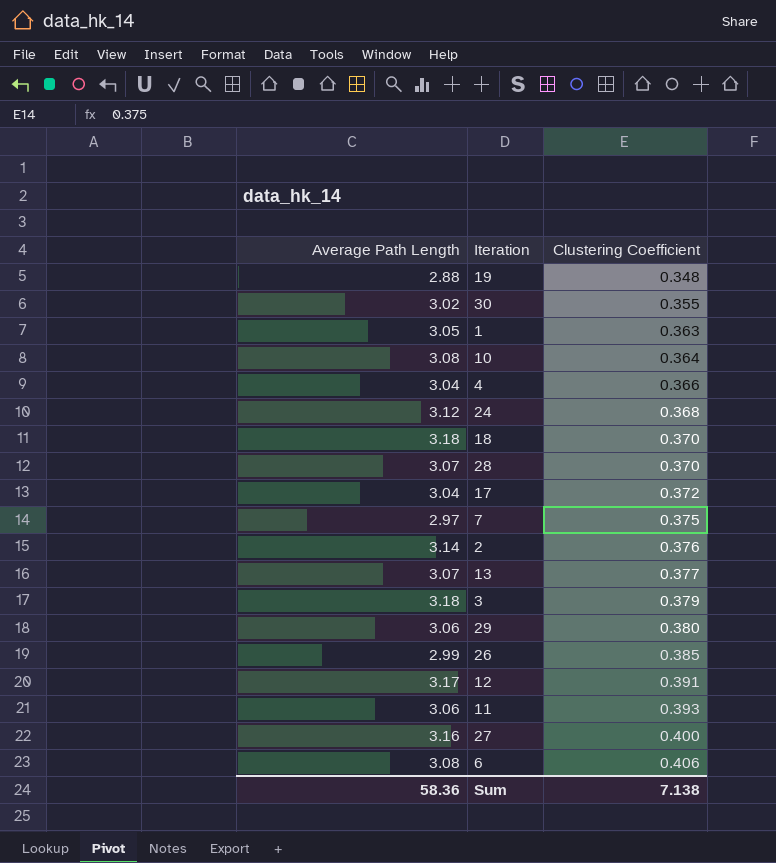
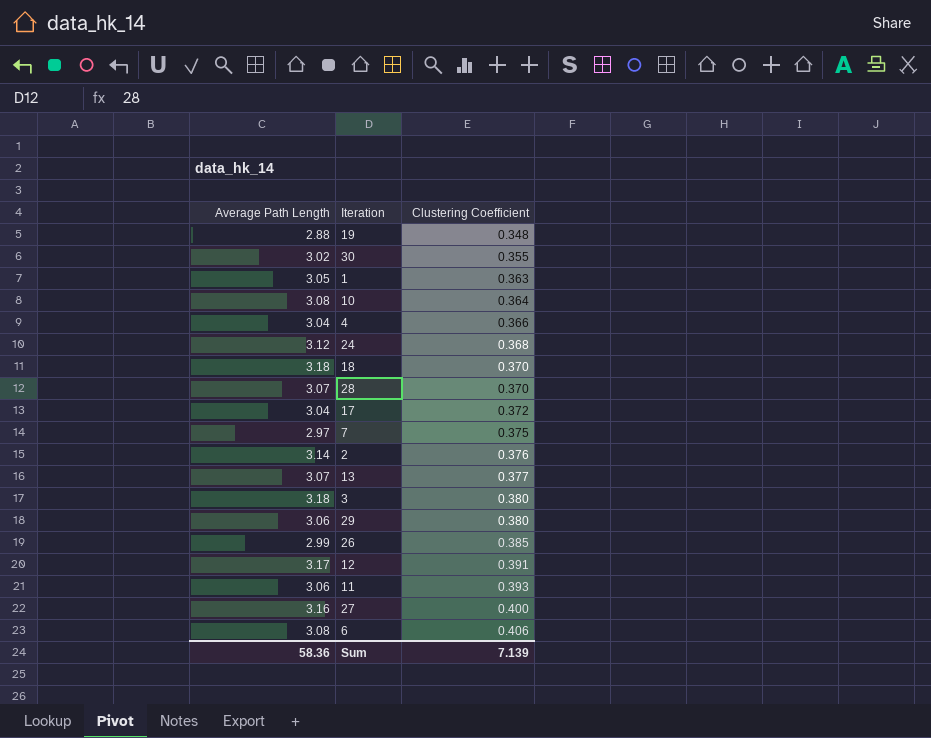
3 | Clustering Coefficient: 0.379 -> 0.380
Sum | Clustering Coefficient: 7.138 -> 7.139

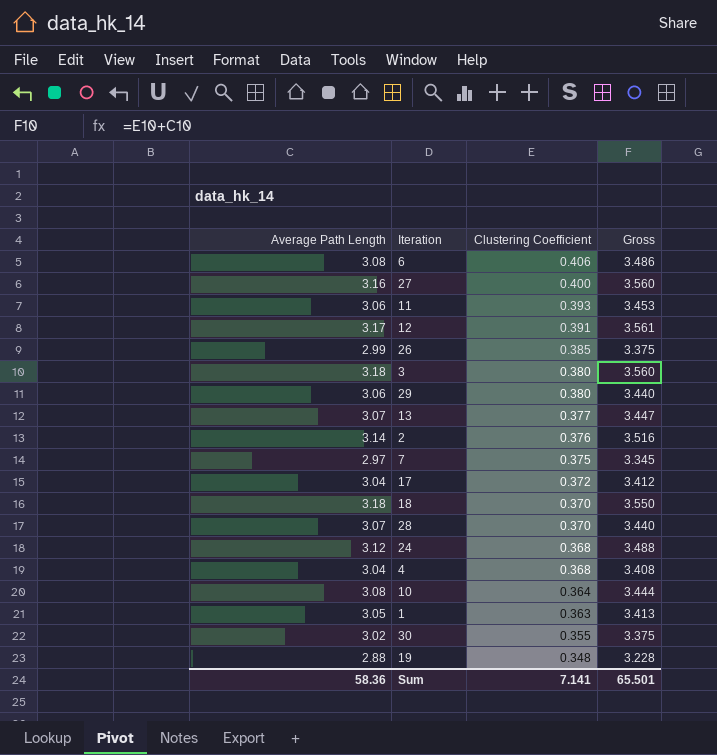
row order: Clustering Coefficient ascending -> Clustering Coefficient descending
column Gross | formula: none -> [Average Path Length] + [Clustering Coefficient]
4 | Clustering Coefficient: 0.366 -> 0.368
Sum | Clustering Coefficient: 7.139 -> 7.141

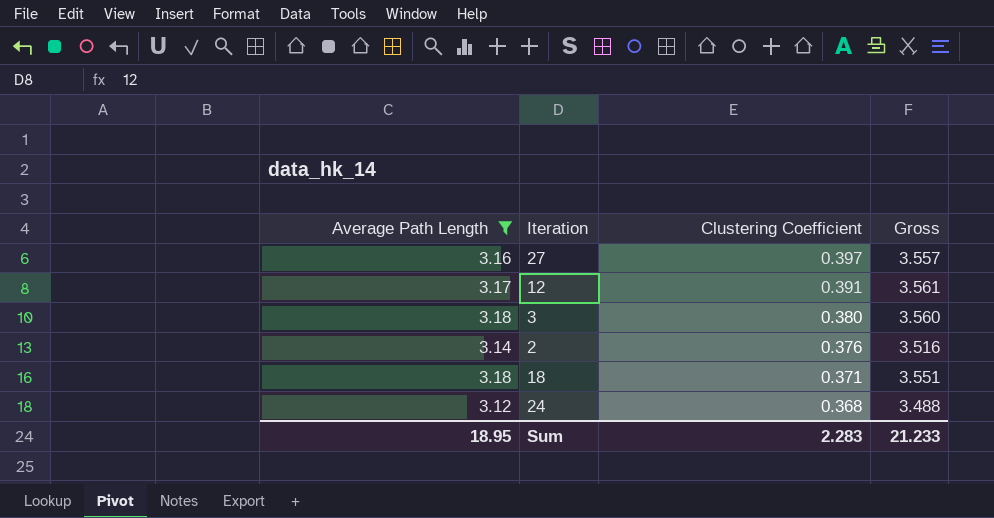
filter: none -> Average Path Length >= 3.12
27 | Clustering Coefficient: 0.400 -> 0.397
27 | Gross: 3.560 -> 3.557
18 | Clustering Coefficient: 0.370 -> 0.371
18 | Gross: 3.550 -> 3.551
Sum | Average Path Length: 58.36 -> 18.95
Sum | Clustering Coefficient: 7.141 -> 2.283
Sum | Gross: 65.501 -> 21.233

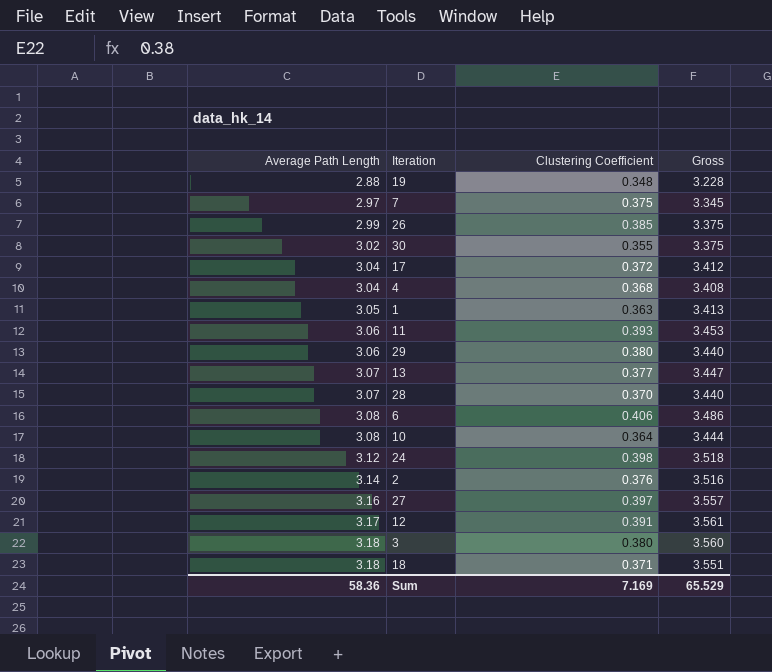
filter: Average Path Length >= 3.12 -> none
row order: Clustering Coefficient descending -> Average Path Length ascending
24 | Clustering Coefficient: 0.368 -> 0.398
24 | Gross: 3.488 -> 3.518
Sum | Average Path Length: 18.95 -> 58.36
Sum | Clustering Coefficient: 2.283 -> 7.169
Sum | Gross: 21.233 -> 65.529

